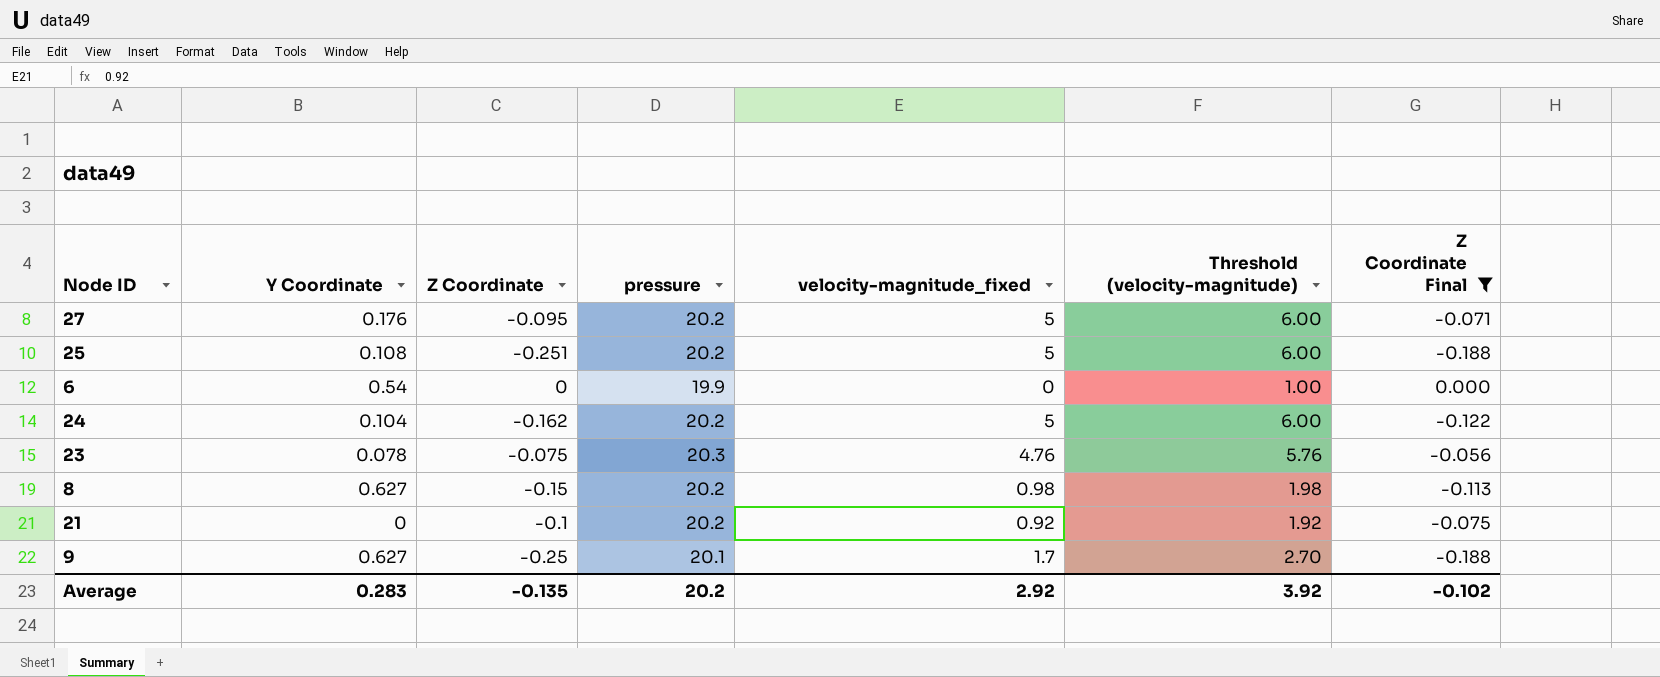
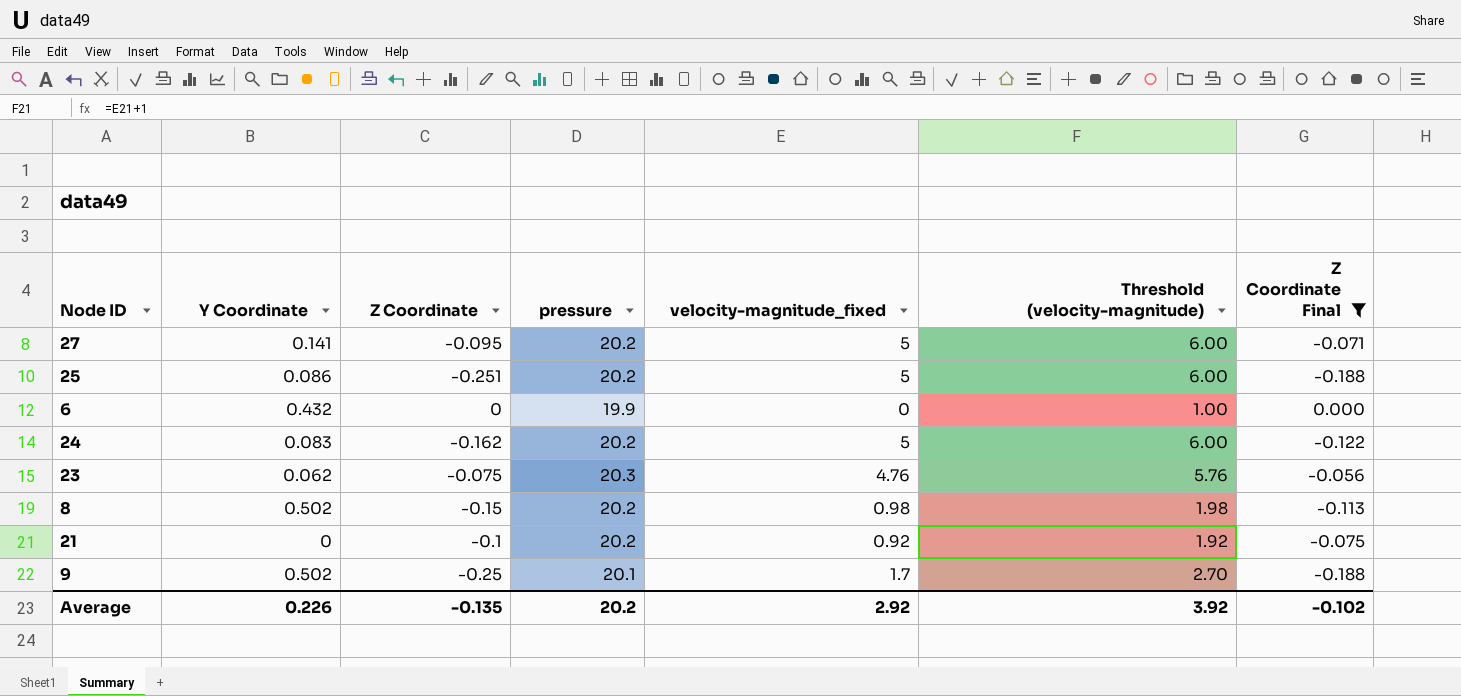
27 | Y Coordinate: 0.176 -> 0.141
25 | Y Coordinate: 0.108 -> 0.086
6 | Y Coordinate: 0.54 -> 0.432
24 | Y Coordinate: 0.104 -> 0.083
23 | Y Coordinate: 0.078 -> 0.062
8 | Y Coordinate: 0.627 -> 0.502
9 | Y Coordinate: 0.627 -> 0.502
Average | Y Coordinate: 0.283 -> 0.226

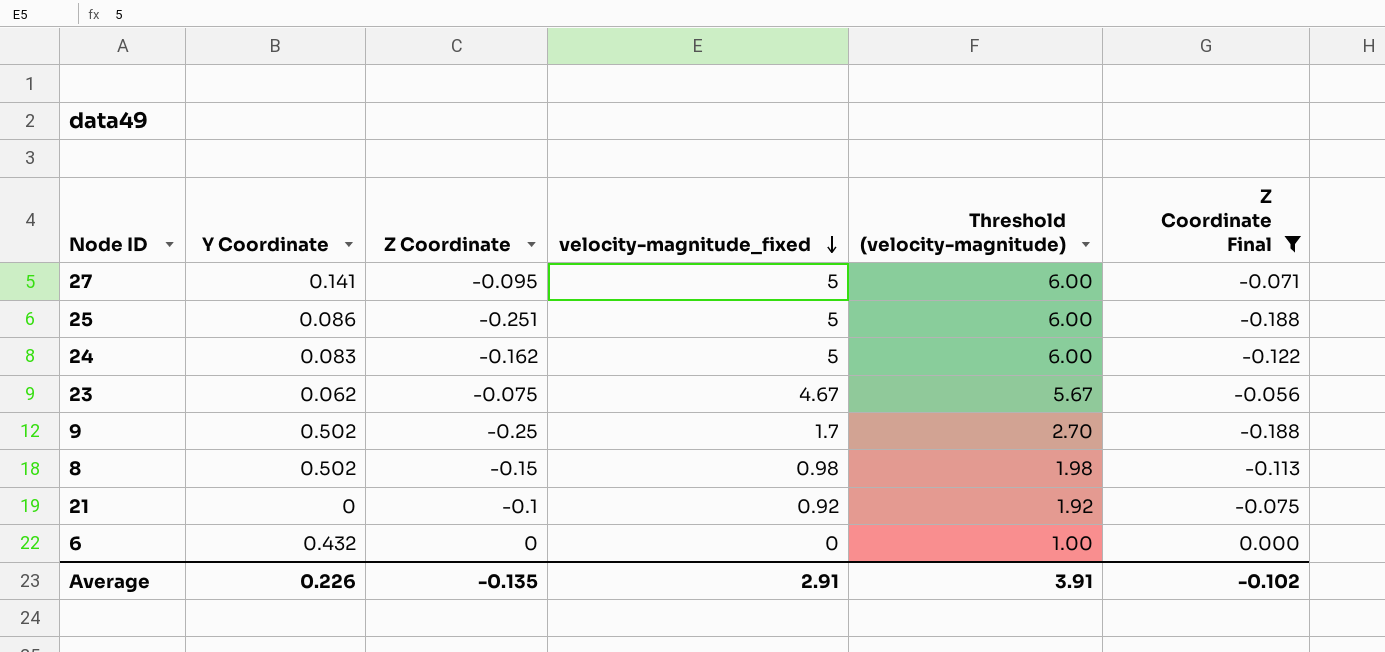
row order: none -> velocity-magnitude_fixed descending
column pressure | position: 4 -> none
23 | velocity-magnitude_fixed: 4.76 -> 4.67
23 | Threshold (velocity-magnitude): 5.76 -> 5.67
Average | velocity-magnitude_fixed: 2.92 -> 2.91
Average | Threshold (velocity-magnitude): 3.92 -> 3.91

